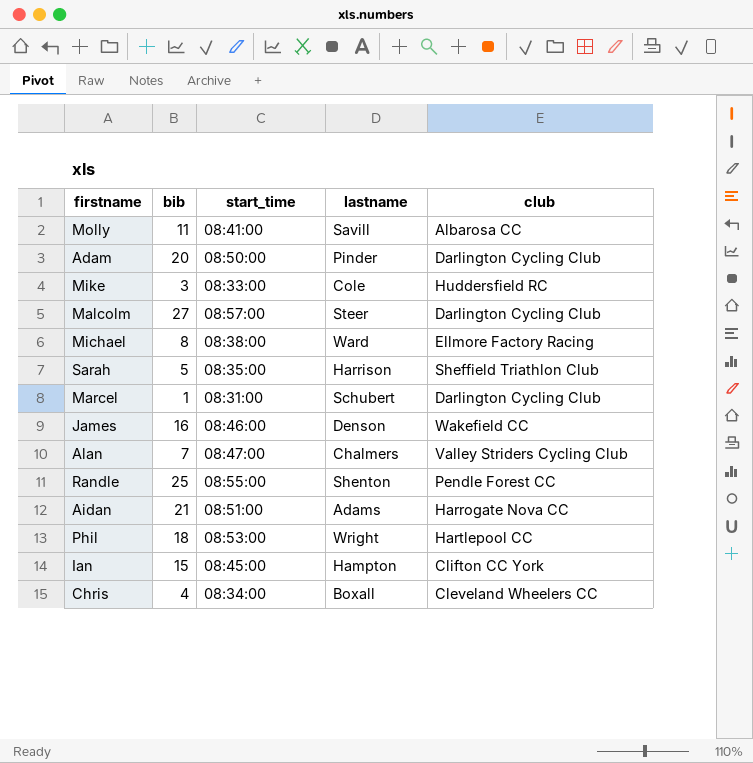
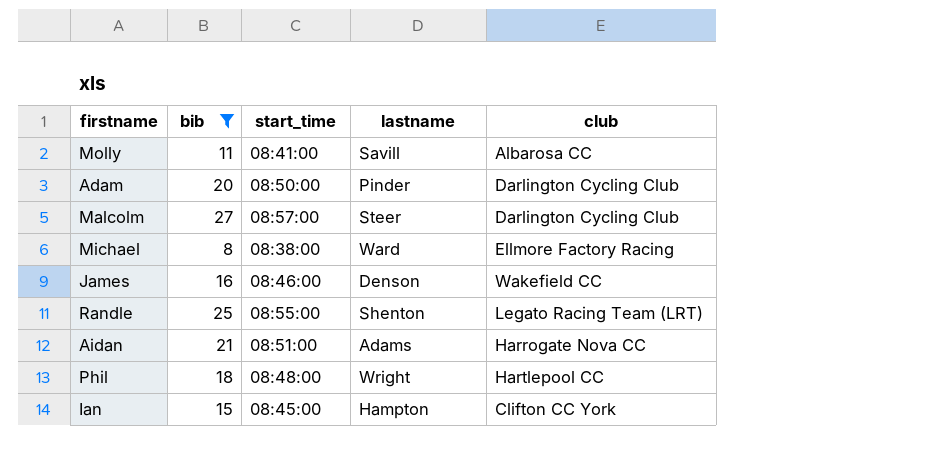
filter: none -> bib >= 8
Randle | club: Pendle Forest CC -> Legato Racing Team (LRT)
Phil | start_time: 08:53:00 -> 08:48:00

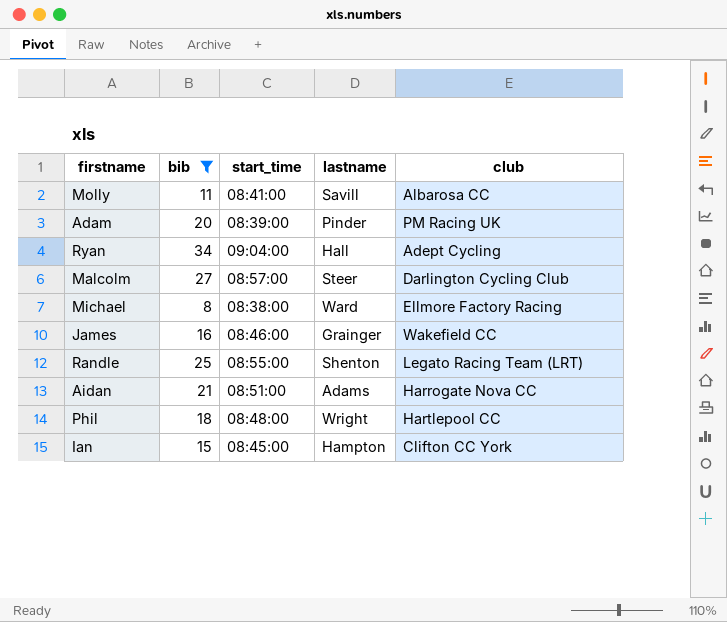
Adam | start_time: 08:50:00 -> 08:39:00
Adam | club: Darlington Cycling Club -> PM Racing UK
row Ryan: none -> 34 | 09:04:00 | Hall | Adept Cycling
James | lastname: Denson -> Grainger

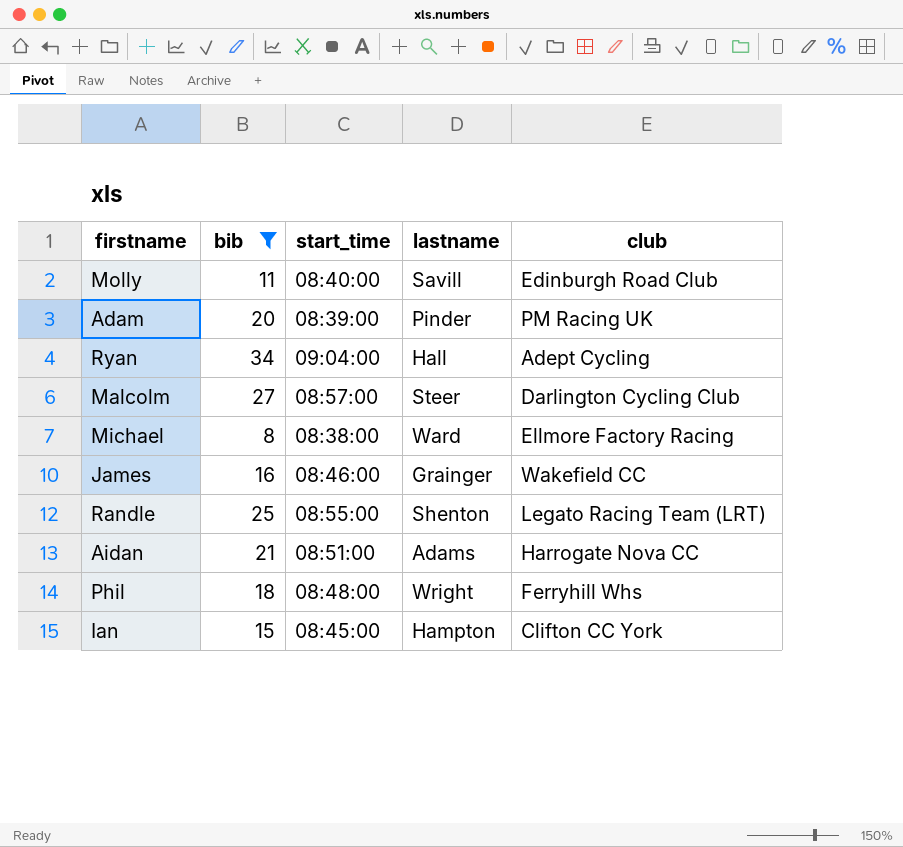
Molly | start_time: 08:41:00 -> 08:40:00
Molly | club: Albarosa CC -> Edinburgh Road Club
Phil | club: Hartlepool CC -> Ferryhill Whs

